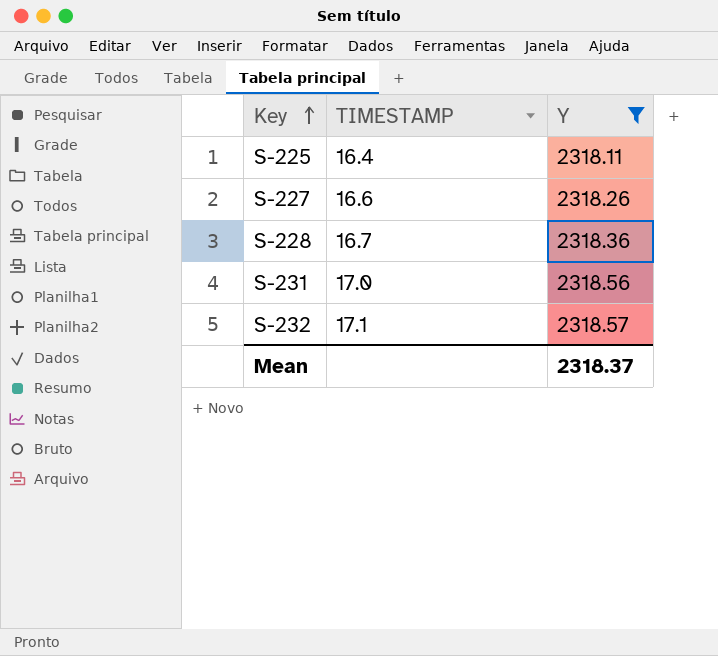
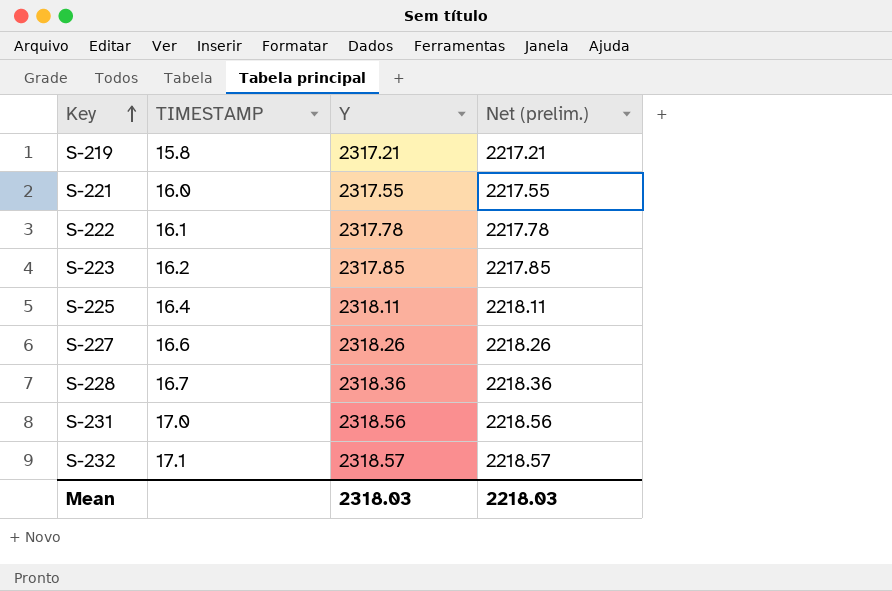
filter: Y >= 2318.11 -> none
column Net (prelim.) | formula: none -> [Y] - 100
Mean | Y: 2318.37 -> 2318.03

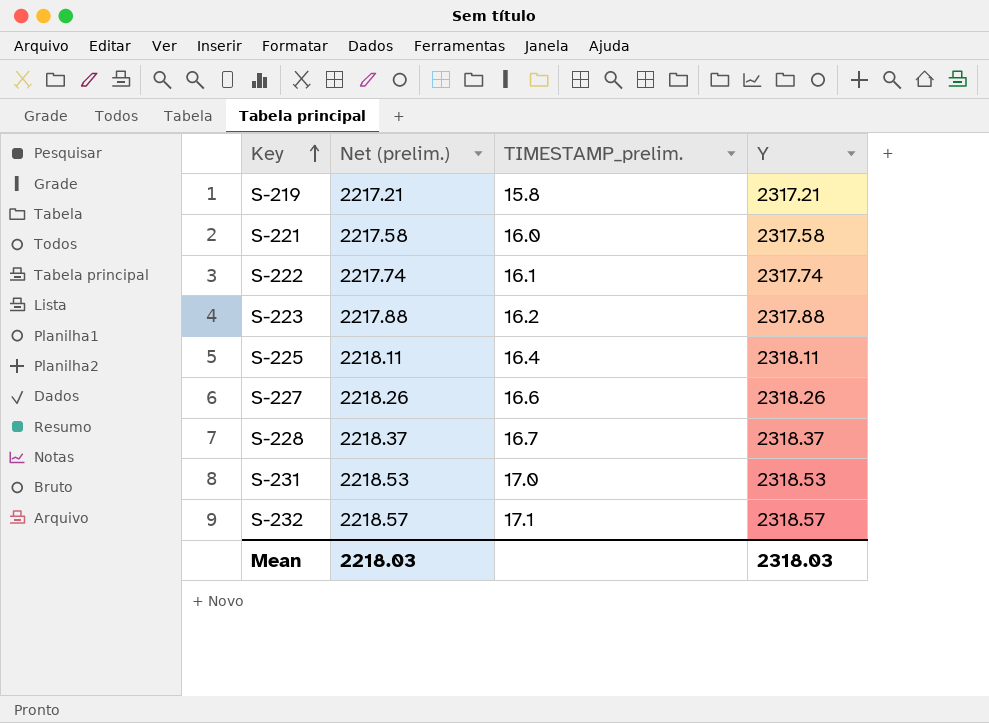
column Net (prelim.) | position: 4 -> 2
column name: TIMESTAMP -> TIMESTAMP_prelim.
S-221 | Net (prelim.): 2217.55 -> 2217.58
S-221 | Y: 2317.55 -> 2317.58
S-222 | Net (prelim.): 2217.78 -> 2217.74
S-222 | Y: 2317.78 -> 2317.74
S-223 | Net (prelim.): 2217.85 -> 2217.88
S-223 | Y: 2317.85 -> 2317.88
S-228 | Net (prelim.): 2218.36 -> 2218.37
S-228 | Y: 2318.36 -> 2318.37
S-231 | Net (prelim.): 2218.56 -> 2218.53
S-231 | Y: 2318.56 -> 2318.53

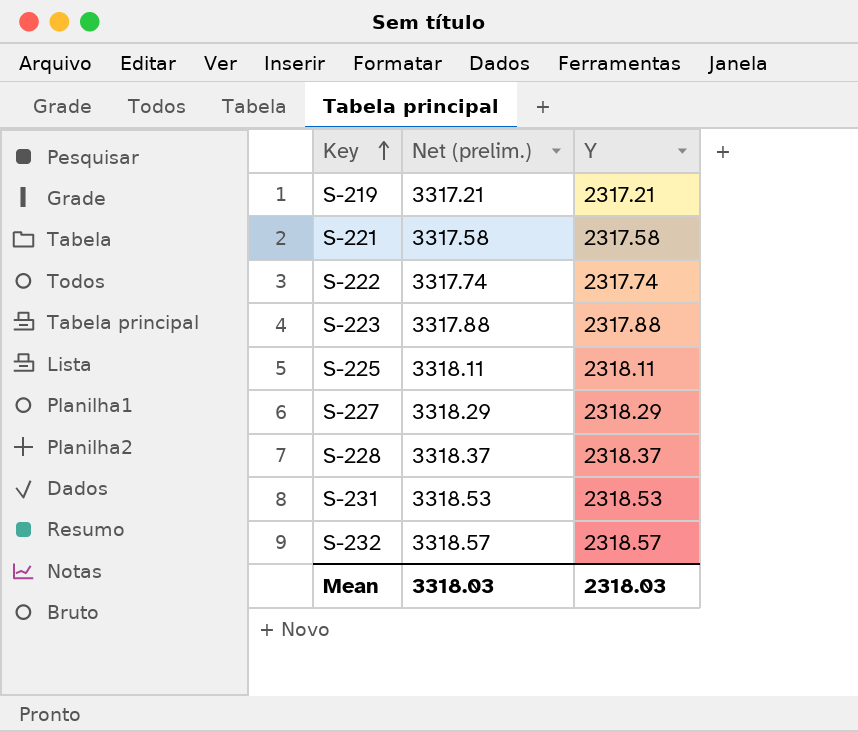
column TIMESTAMP_prelim. | position: 3 -> none
column Net (prelim.) | formula: [Y] - 100 -> [Y] + 1000
S-227 | Y: 2318.26 -> 2318.29
Mean | Net (prelim.): 2218.03 -> 3318.03

